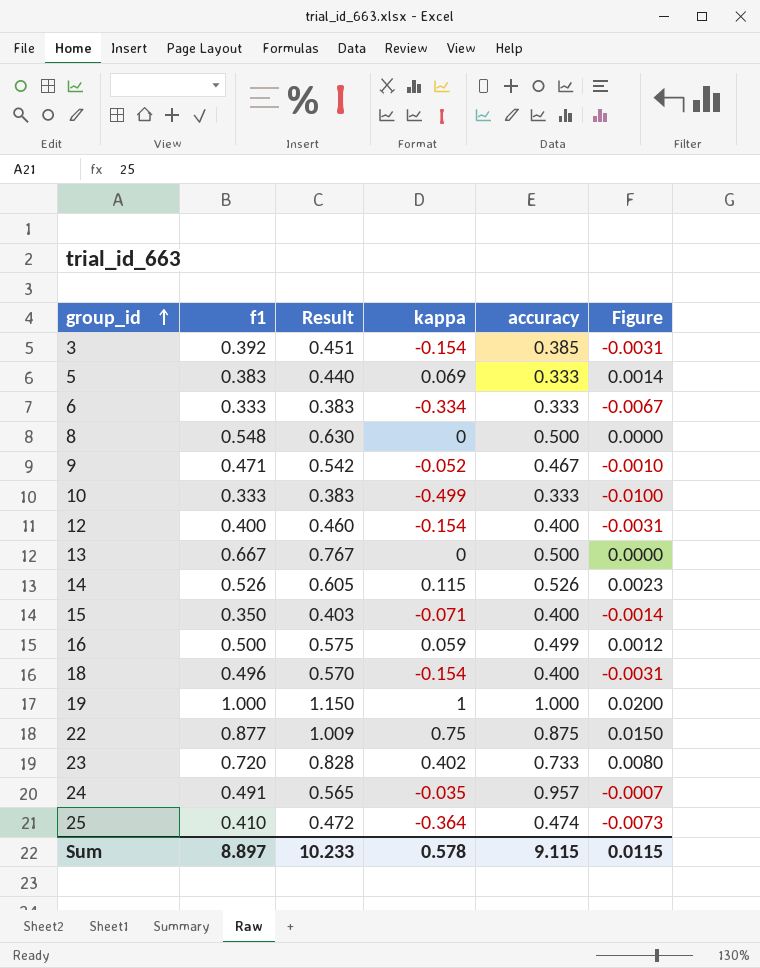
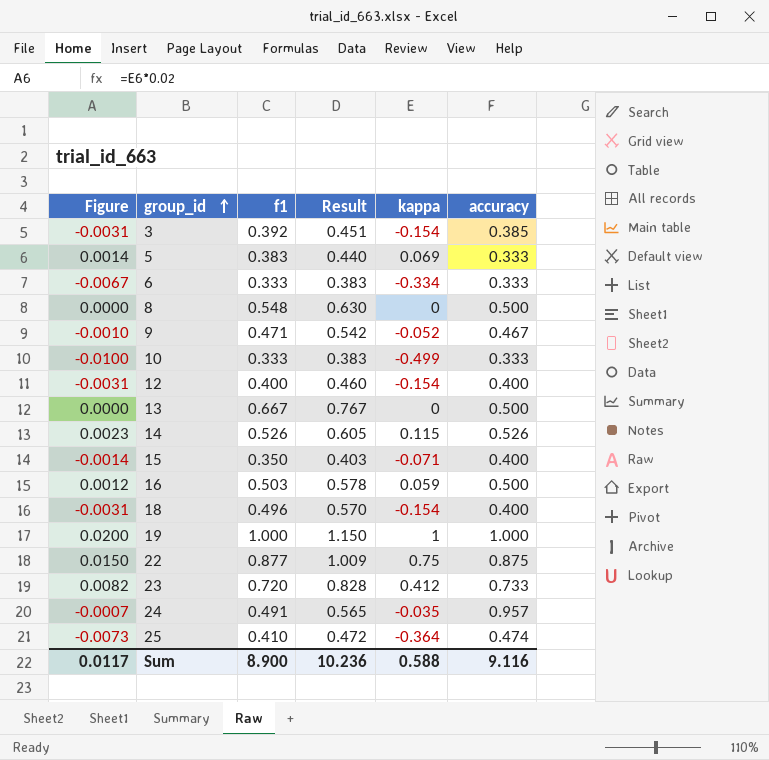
column Figure | position: 6 -> 1
16 | f1: 0.500 -> 0.503
16 | Result: 0.575 -> 0.578
16 | accuracy: 0.499 -> 0.500
23 | Figure: 0.0080 -> 0.0082
23 | kappa: 0.402 -> 0.412
Sum | Figure: 0.0115 -> 0.0117
Sum | f1: 8.897 -> 8.900
Sum | Result: 10.233 -> 10.236
Sum | kappa: 0.578 -> 0.588
Sum | accuracy: 9.115 -> 9.116

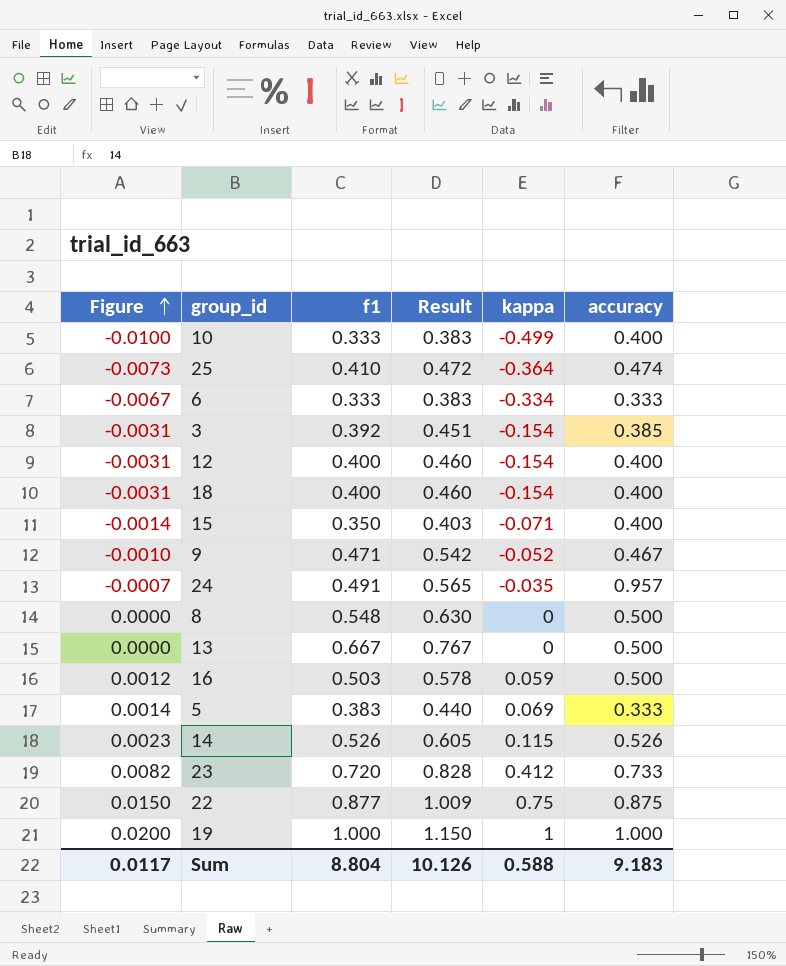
row order: group_id ascending -> Figure ascending
10 | accuracy: 0.333 -> 0.400
18 | f1: 0.496 -> 0.400
18 | Result: 0.570 -> 0.460
Sum | f1: 8.900 -> 8.804
Sum | Result: 10.236 -> 10.126
Sum | accuracy: 9.116 -> 9.183

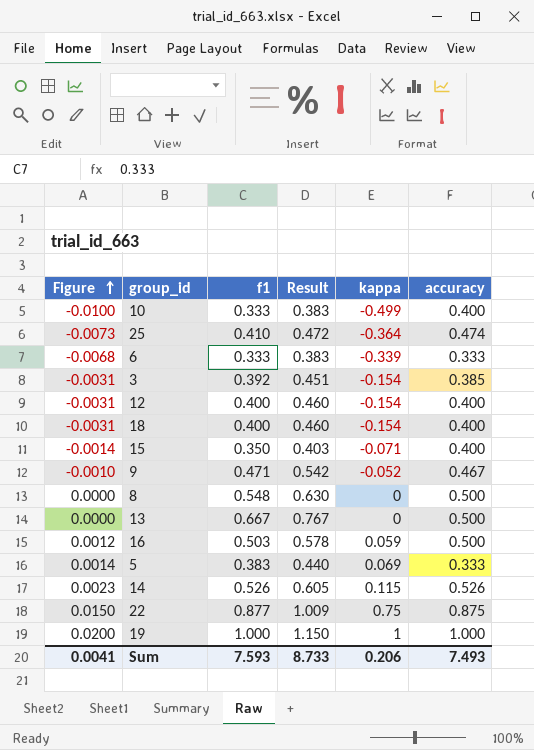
row 24: -0.0007 | 0.491 | 0.565 | -0.035 | 0.957 -> none
row 23: 0.0082 | 0.720 | 0.828 | 0.412 | 0.733 -> none
6 | Figure: -0.0067 -> -0.0068
6 | kappa: -0.334 -> -0.339
Sum | Figure: 0.0117 -> 0.0041
Sum | f1: 8.804 -> 7.593
Sum | Result: 10.126 -> 8.733
Sum | kappa: 0.588 -> 0.206
Sum | accuracy: 9.183 -> 7.493

